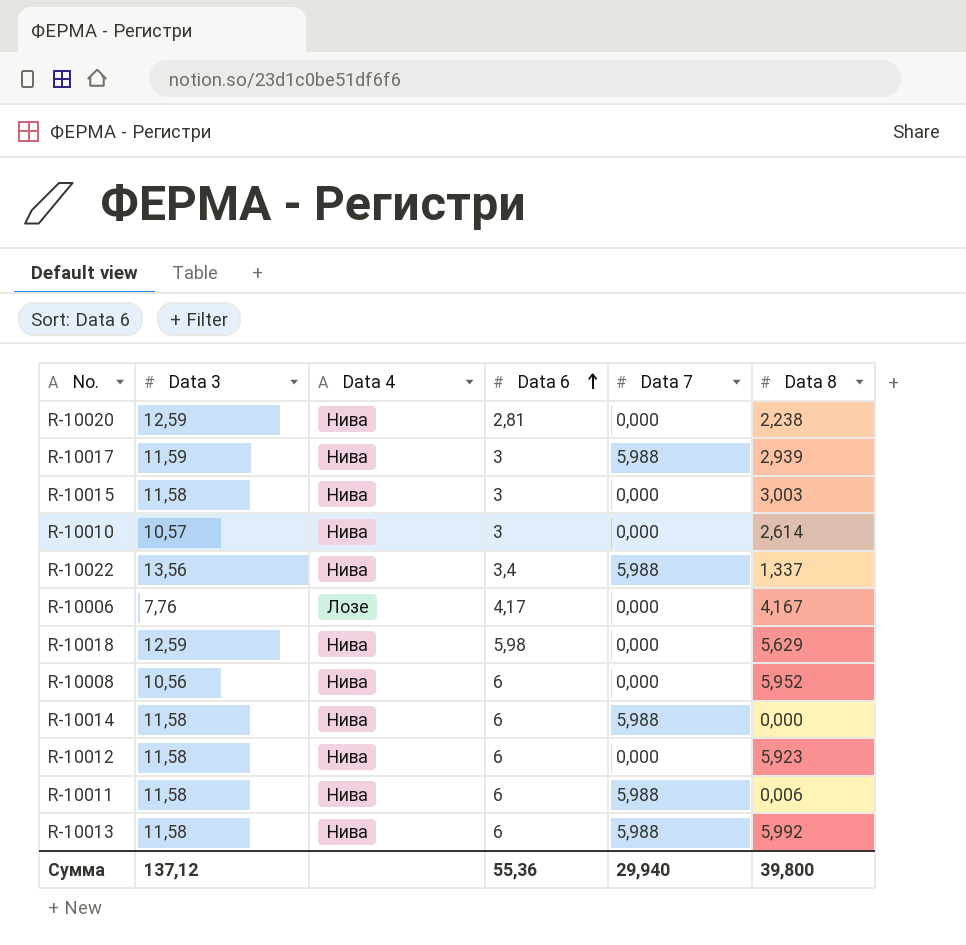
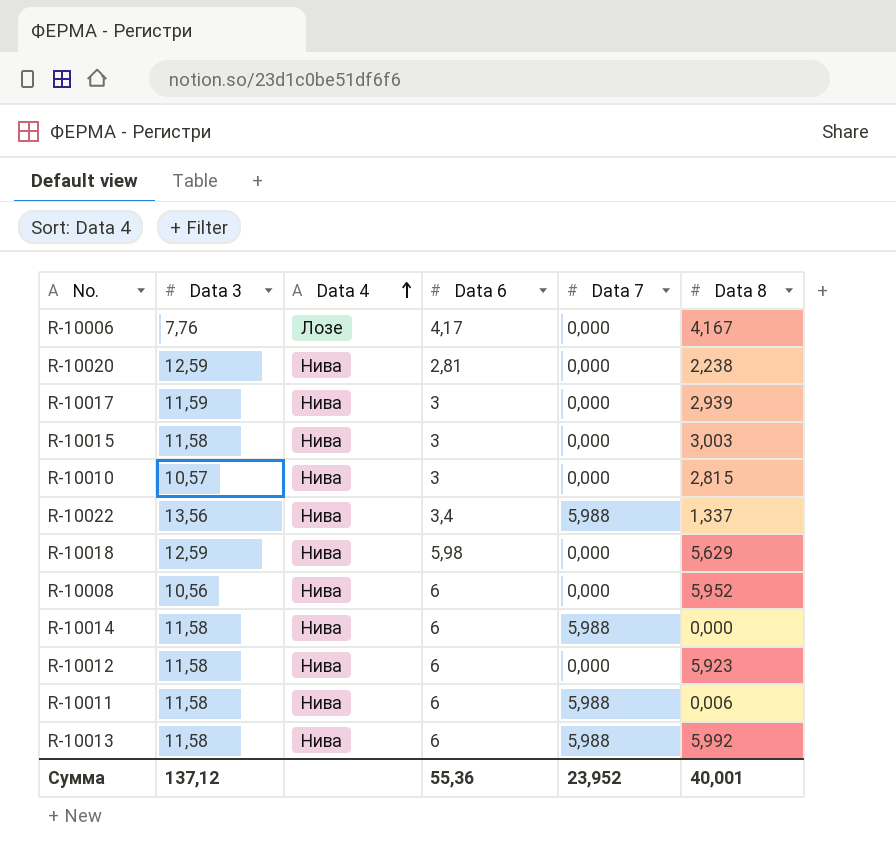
row order: Data 6 ascending -> Data 4 ascending
R-10017 | Data 7: 5,988 -> 0,000
R-10010 | Data 8: 2,614 -> 2,815
Сумма | Data 7: 29,940 -> 23,952
Сумма | Data 8: 39,800 -> 40,001

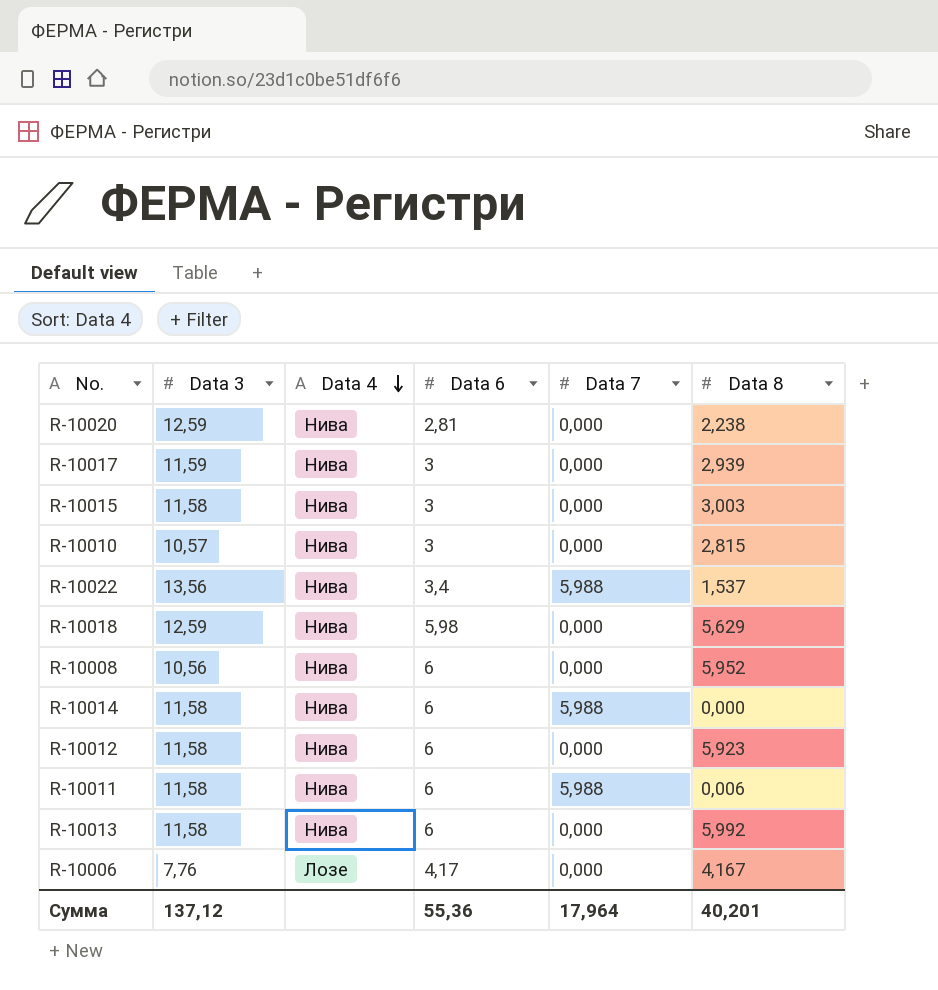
row order: Data 4 ascending -> Data 4 descending
R-10022 | Data 8: 1,337 -> 1,537
R-10013 | Data 7: 5,988 -> 0,000
Сумма | Data 7: 23,952 -> 17,964
Сумма | Data 8: 40,001 -> 40,201

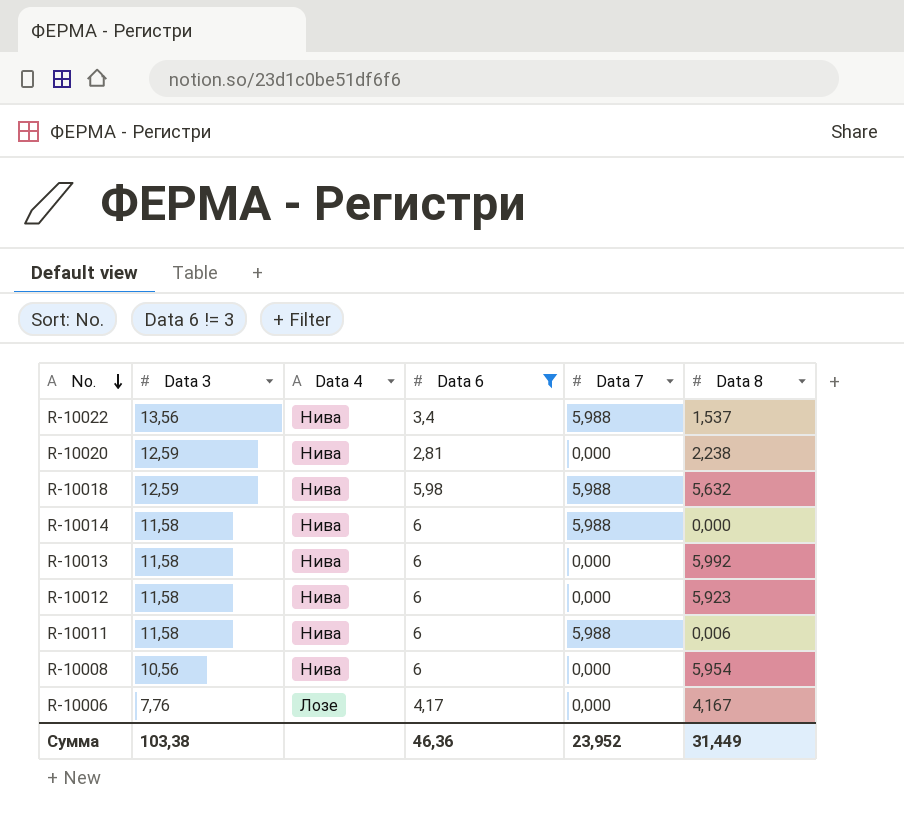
filter: none -> Data 6 != 3
row order: Data 4 descending -> No. descending
R-10018 | Data 7: 0,000 -> 5,988
R-10018 | Data 8: 5,629 -> 5,632
R-10008 | Data 8: 5,952 -> 5,954
Сумма | Data 3: 137,12 -> 103,38
Сумма | Data 6: 55,36 -> 46,36
Сумма | Data 7: 17,964 -> 23,952
Сумма | Data 8: 40,201 -> 31,449

